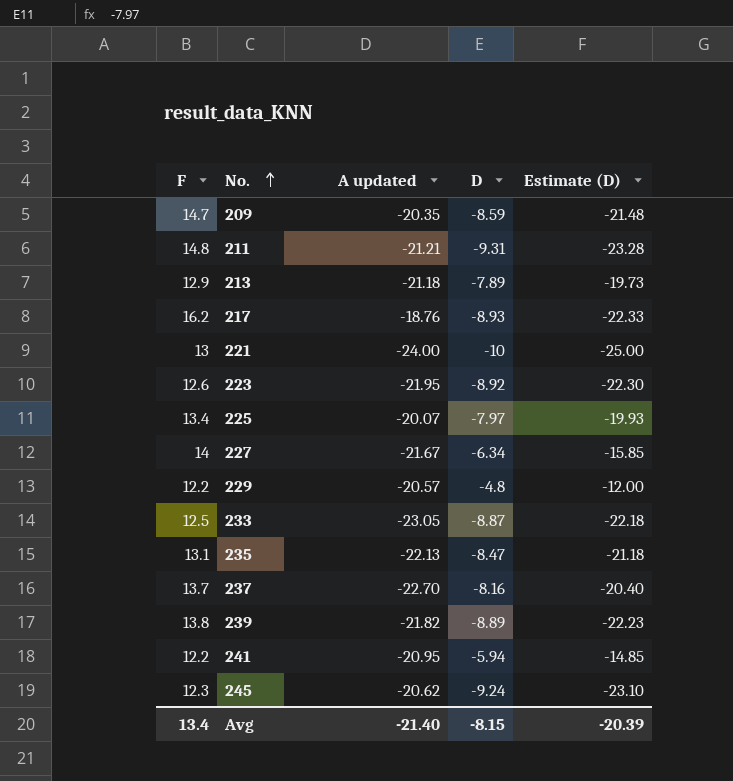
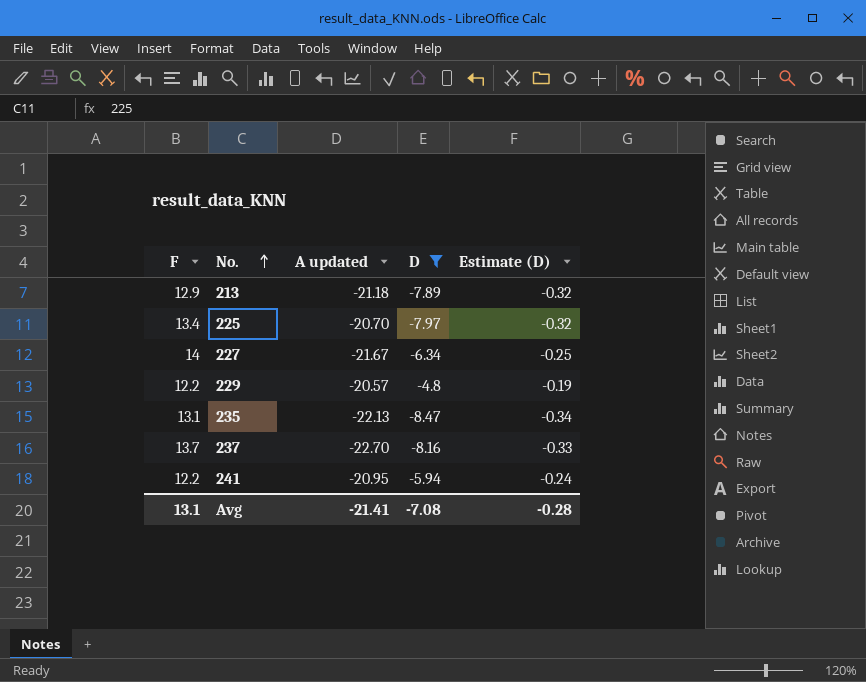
filter: none -> D >= -8.47
column Estimate (D) | formula: [D] * 2.5 -> [D] * 0.04
225 | A updated: -20.07 -> -20.70
Avg | F: 13.4 -> 13.1
Avg | A updated: -21.40 -> -21.41
Avg | D: -8.15 -> -7.08
Avg | Estimate (D): -20.39 -> -0.28

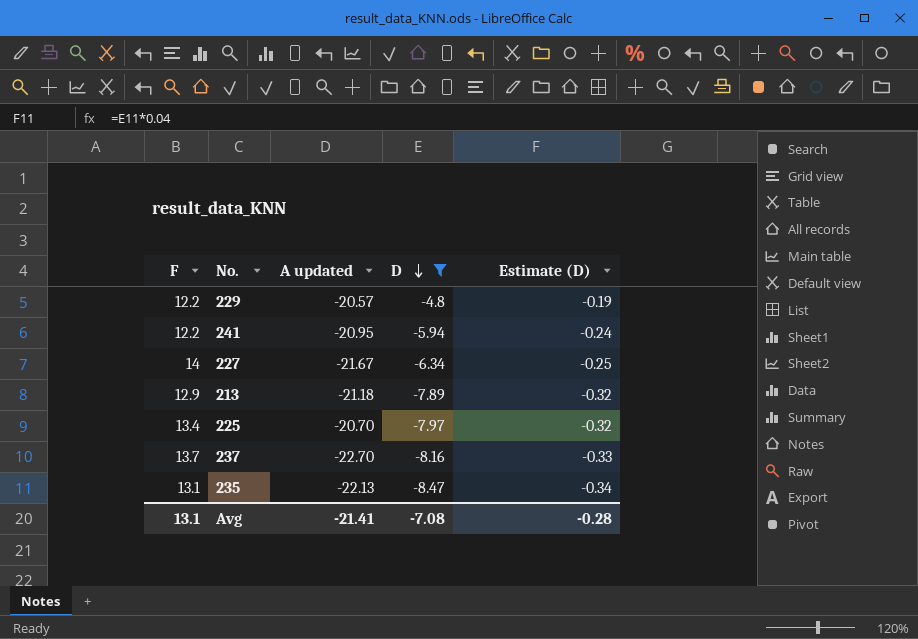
row order: No. ascending -> D descending

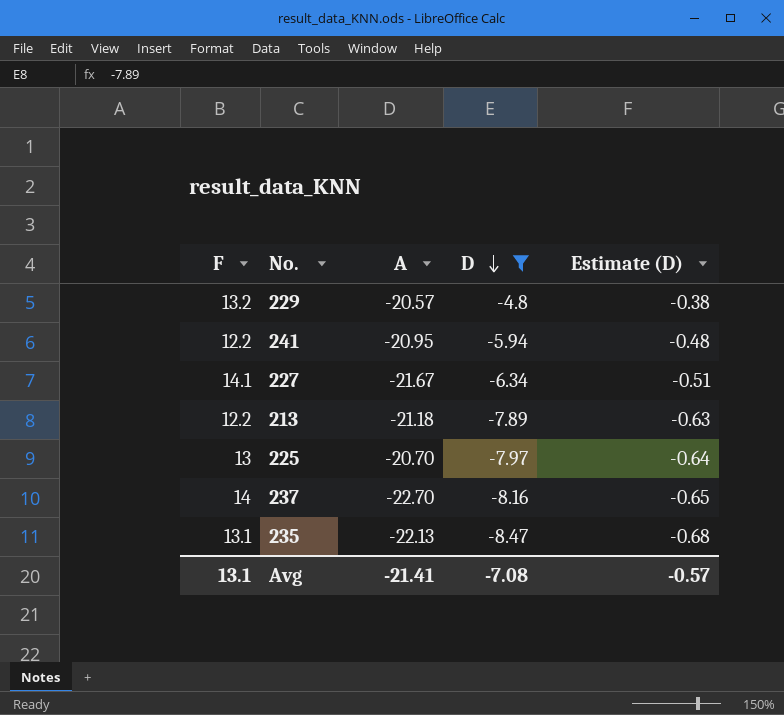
column name: A updated -> A
column Estimate (D) | formula: [D] * 0.04 -> [D] * 0.08
229 | F: 12.2 -> 13.2
227 | F: 14 -> 14.1
213 | F: 12.9 -> 12.2
225 | F: 13.4 -> 13
237 | F: 13.7 -> 14
Avg | Estimate (D): -0.28 -> -0.57

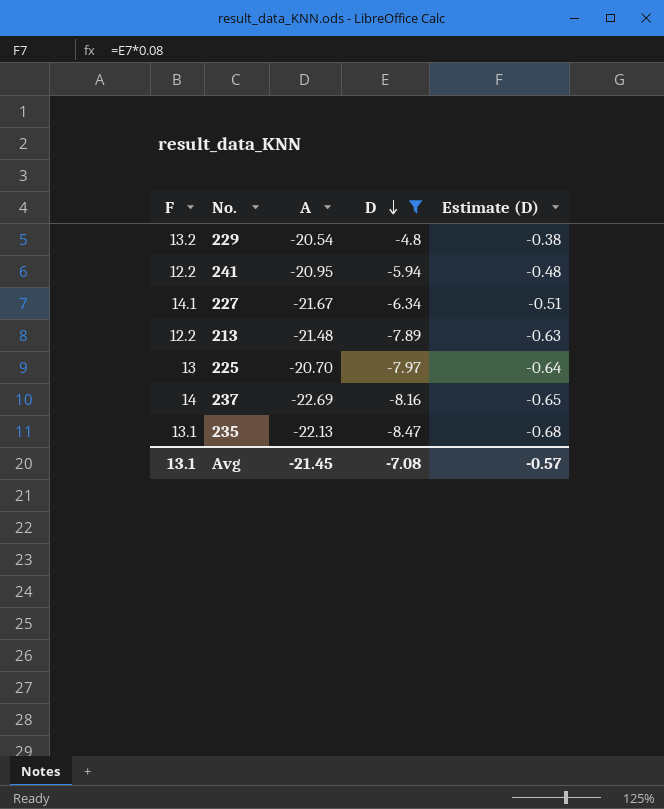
229 | A: -20.57 -> -20.54
213 | A: -21.18 -> -21.48
237 | A: -22.70 -> -22.69
Avg | A: -21.41 -> -21.45

